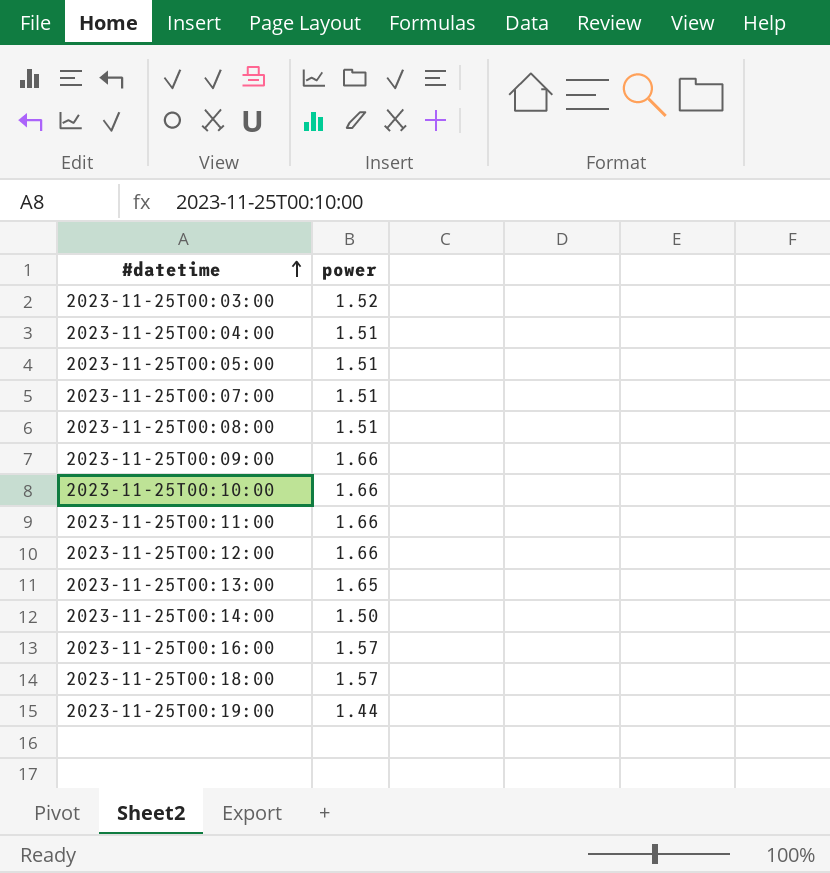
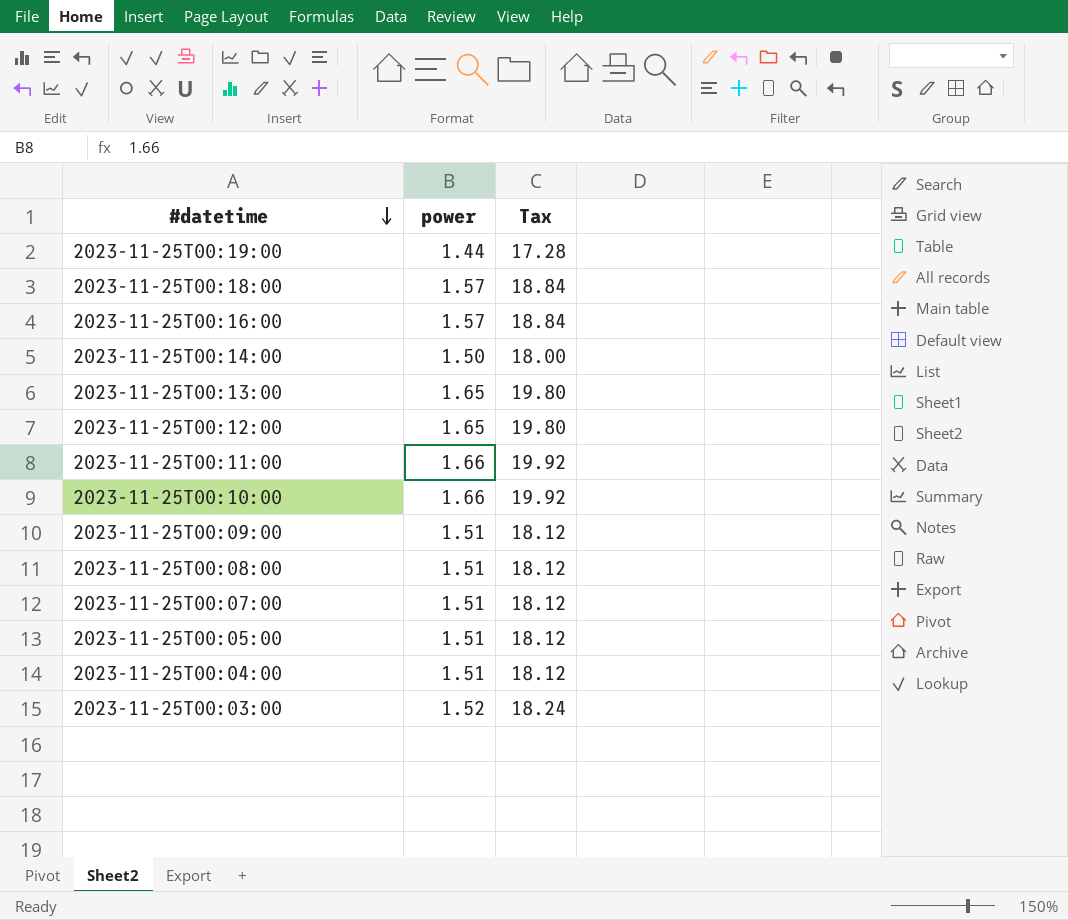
row order: #datetime ascending -> #datetime descending
column Tax | formula: none -> [power] * 12
2023-11-25T00:12:00 | power: 1.66 -> 1.65
2023-11-25T00:09:00 | power: 1.66 -> 1.51

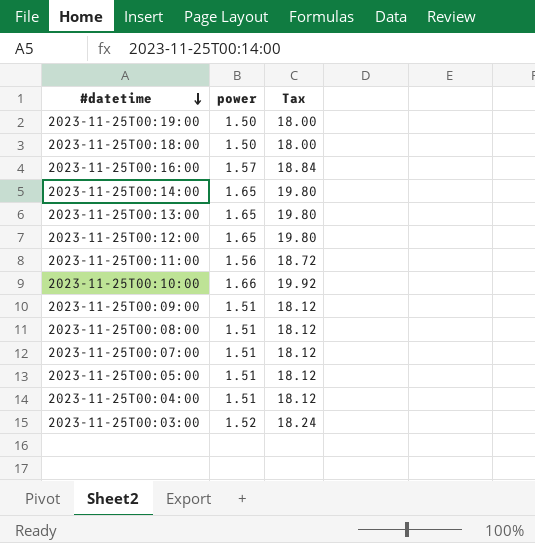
2023-11-25T00:19:00 | power: 1.44 -> 1.50
2023-11-25T00:19:00 | Tax: 17.28 -> 18.00
2023-11-25T00:18:00 | power: 1.57 -> 1.50
2023-11-25T00:18:00 | Tax: 18.84 -> 18.00
2023-11-25T00:14:00 | power: 1.50 -> 1.65
2023-11-25T00:14:00 | Tax: 18.00 -> 19.80
2023-11-25T00:11:00 | power: 1.66 -> 1.56
2023-11-25T00:11:00 | Tax: 19.92 -> 18.72

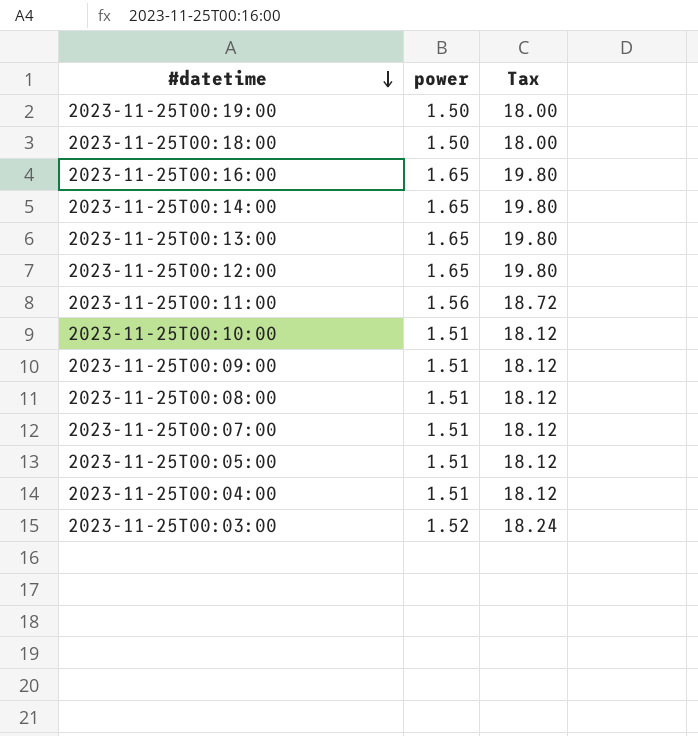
2023-11-25T00:16:00 | power: 1.57 -> 1.65
2023-11-25T00:16:00 | Tax: 18.84 -> 19.80
2023-11-25T00:10:00 | power: 1.66 -> 1.51
2023-11-25T00:10:00 | Tax: 19.92 -> 18.12

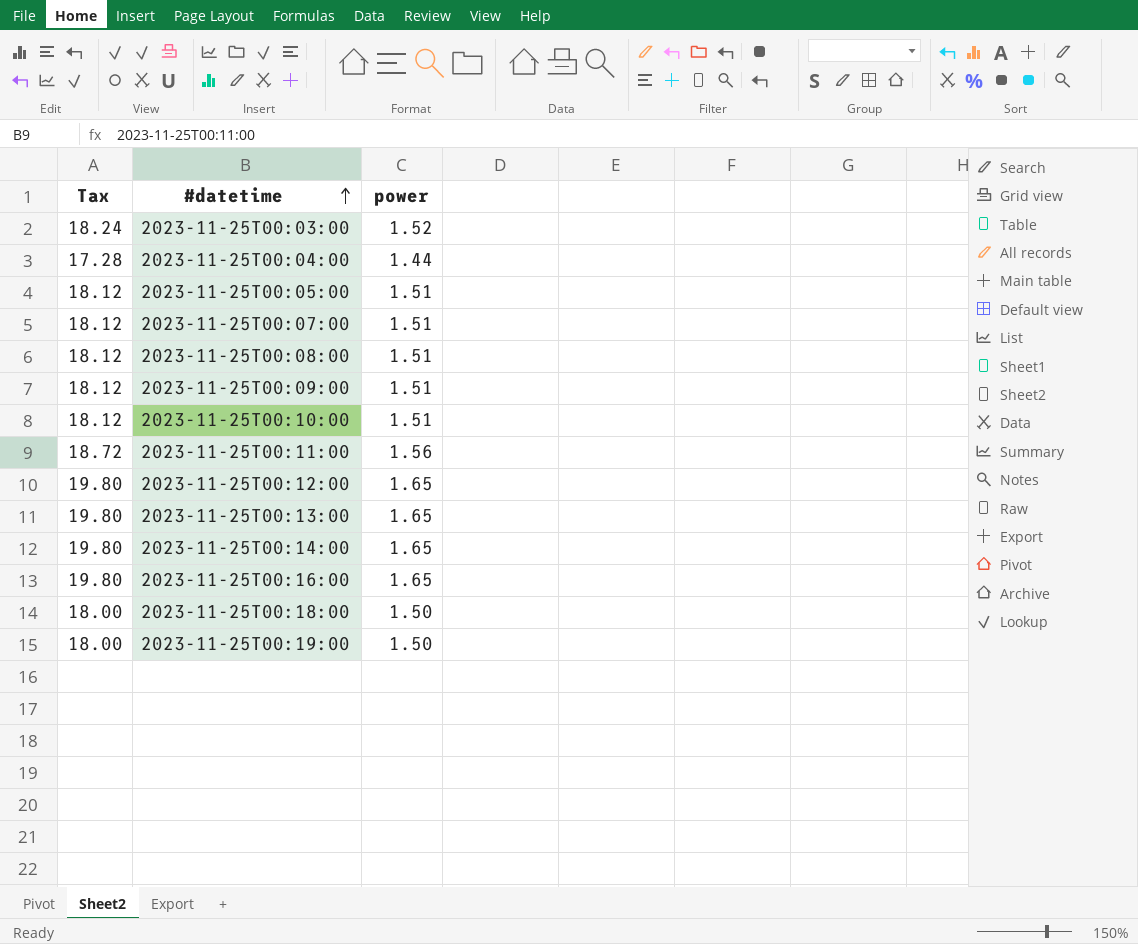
row order: #datetime descending -> #datetime ascending
column Tax | position: 3 -> 1
2023-11-25T00:04:00 | Tax: 18.12 -> 17.28
2023-11-25T00:04:00 | power: 1.51 -> 1.44

